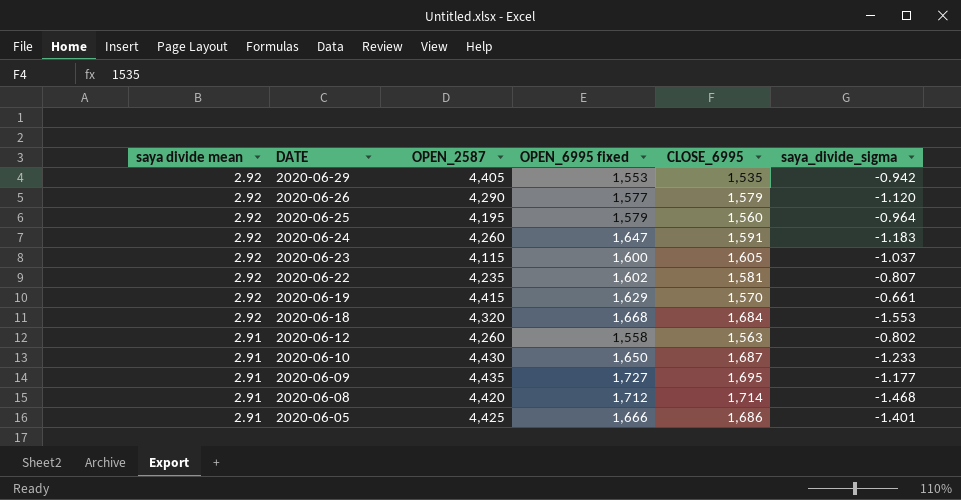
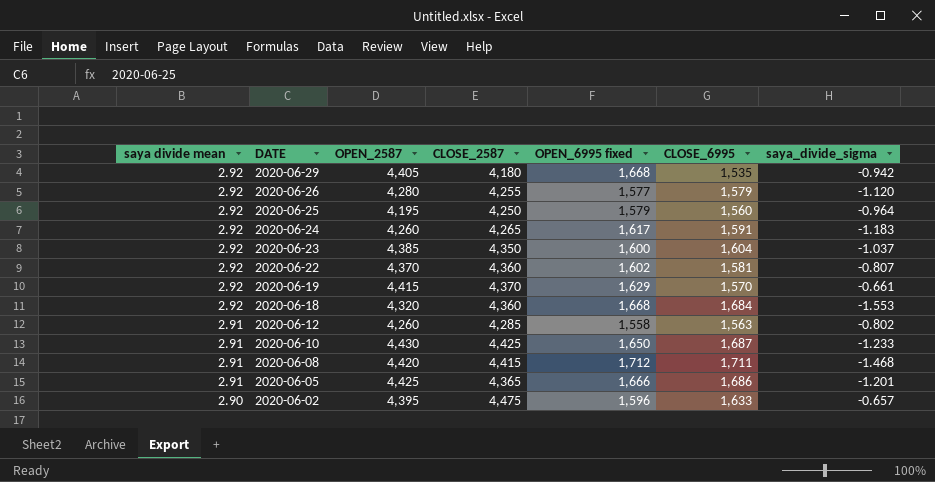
column CLOSE_2587 | position: none -> 4
row 2020-06-09: 2.91 | 4,435 | 1,727 | 1,695 | -1.177 -> none
2020-06-29 | OPEN_6995 fixed: 1,553 -> 1,668
2020-06-26 | OPEN_2587: 4,290 -> 4,280
2020-06-24 | OPEN_6995 fixed: 1,647 -> 1,617
2020-06-23 | OPEN_2587: 4,115 -> 4,385
2020-06-23 | CLOSE_6995: 1,605 -> 1,604
2020-06-22 | OPEN_2587: 4,235 -> 4,370
2020-06-08 | CLOSE_6995: 1,714 -> 1,711
2020-06-05 | saya_divide_sigma: -1.401 -> -1.201
row 2020-06-02: none -> 2.90 | 4,395 | 4,475 | 1,596 | 1,633 | -0.657

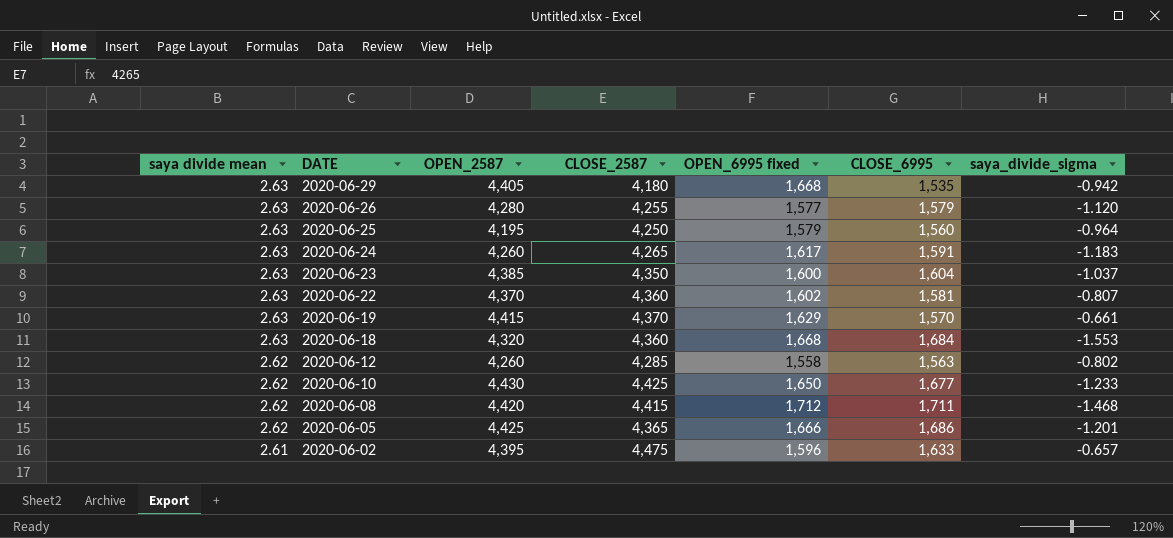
2020-06-29 | saya divide mean: 2.92 -> 2.63
2020-06-26 | saya divide mean: 2.92 -> 2.63
2020-06-25 | saya divide mean: 2.92 -> 2.63
2020-06-24 | saya divide mean: 2.92 -> 2.63
2020-06-23 | saya divide mean: 2.92 -> 2.63
2020-06-22 | saya divide mean: 2.92 -> 2.63
2020-06-19 | saya divide mean: 2.92 -> 2.63
2020-06-18 | saya divide mean: 2.92 -> 2.63
2020-06-12 | saya divide mean: 2.91 -> 2.62
2020-06-10 | saya divide mean: 2.91 -> 2.62
2020-06-10 | CLOSE_6995: 1,687 -> 1,677
2020-06-08 | saya divide mean: 2.91 -> 2.62
2020-06-05 | saya divide mean: 2.91 -> 2.62
2020-06-02 | saya divide mean: 2.90 -> 2.61

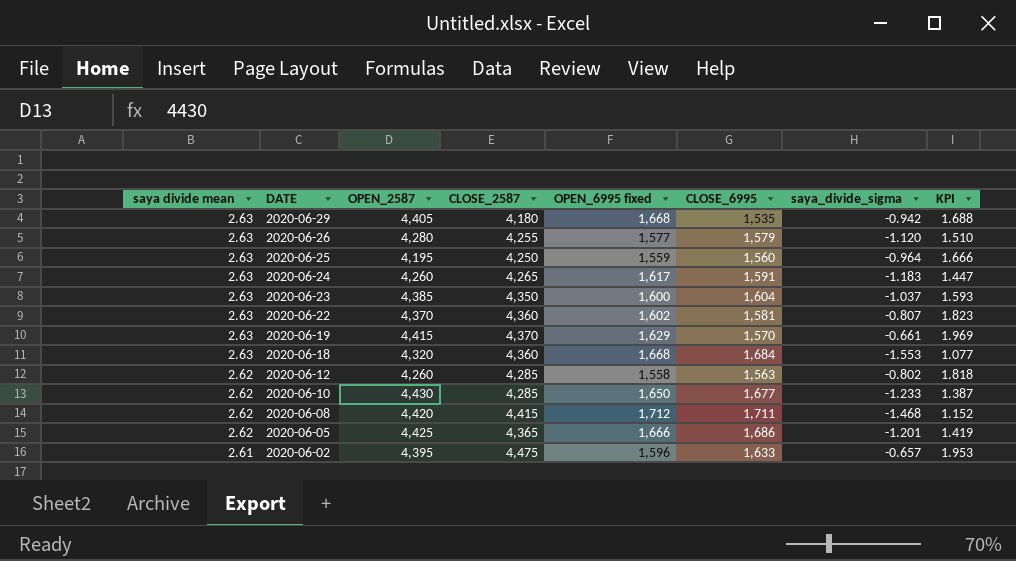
column KPI | formula: none -> [saya divide mean] + [saya_divide_sigma]
2020-06-25 | OPEN_6995 fixed: 1,579 -> 1,559
2020-06-10 | CLOSE_2587: 4,425 -> 4,285

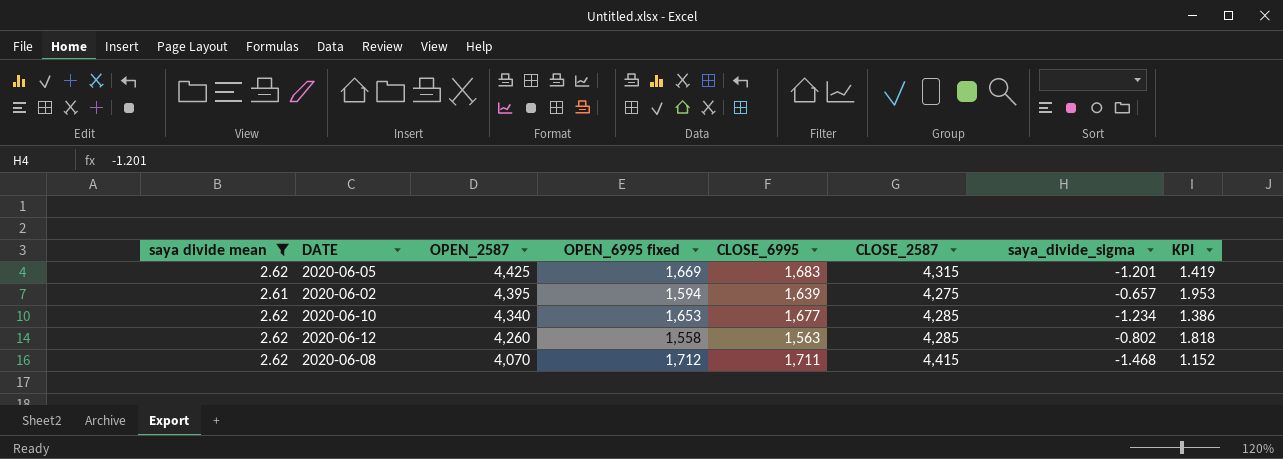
filter: none -> saya divide mean != 2.63
row order: saya divide mean descending -> OPEN_2587 descending
column CLOSE_2587 | position: 4 -> 6
2020-06-05 | OPEN_6995 fixed: 1,666 -> 1,669
2020-06-05 | CLOSE_6995: 1,686 -> 1,683
2020-06-05 | CLOSE_2587: 4,365 -> 4,315
2020-06-02 | OPEN_6995 fixed: 1,596 -> 1,594
2020-06-02 | CLOSE_6995: 1,633 -> 1,639
2020-06-02 | CLOSE_2587: 4,475 -> 4,275
2020-06-10 | OPEN_2587: 4,430 -> 4,340
2020-06-10 | OPEN_6995 fixed: 1,650 -> 1,653
2020-06-10 | saya_divide_sigma: -1.233 -> -1.234
2020-06-10 | KPI: 1.387 -> 1.386
2020-06-08 | OPEN_2587: 4,420 -> 4,070

